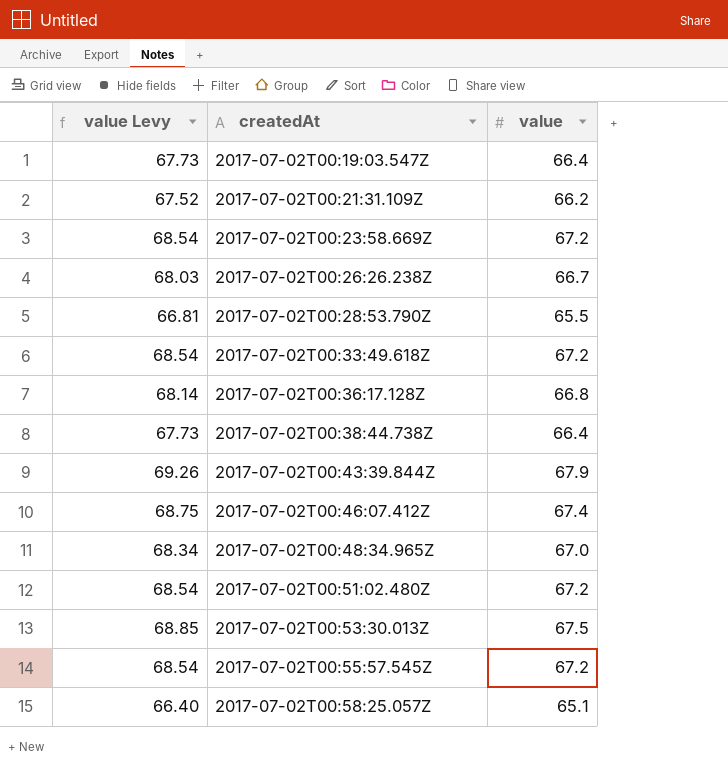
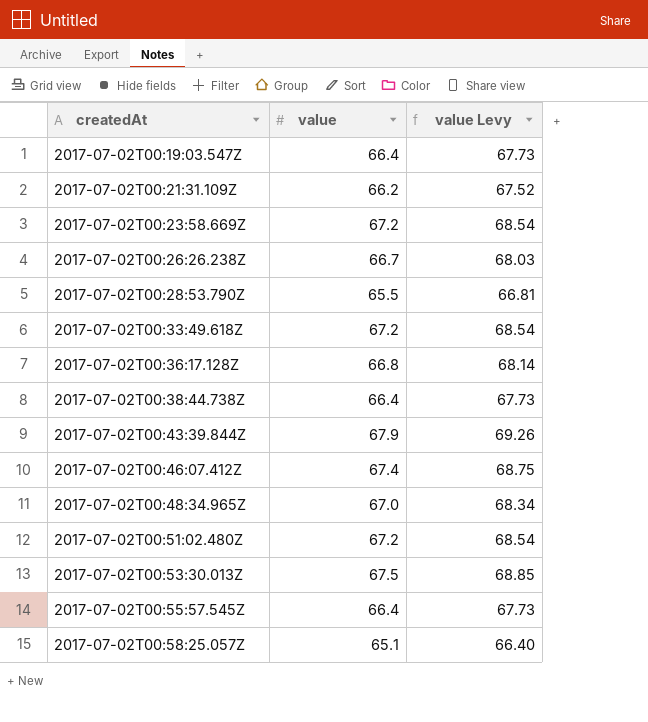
column value Levy | position: 1 -> 3
2017-07-02T00:55:57.545Z | value: 67.2 -> 66.4
2017-07-02T00:55:57.545Z | value Levy: 68.54 -> 67.73

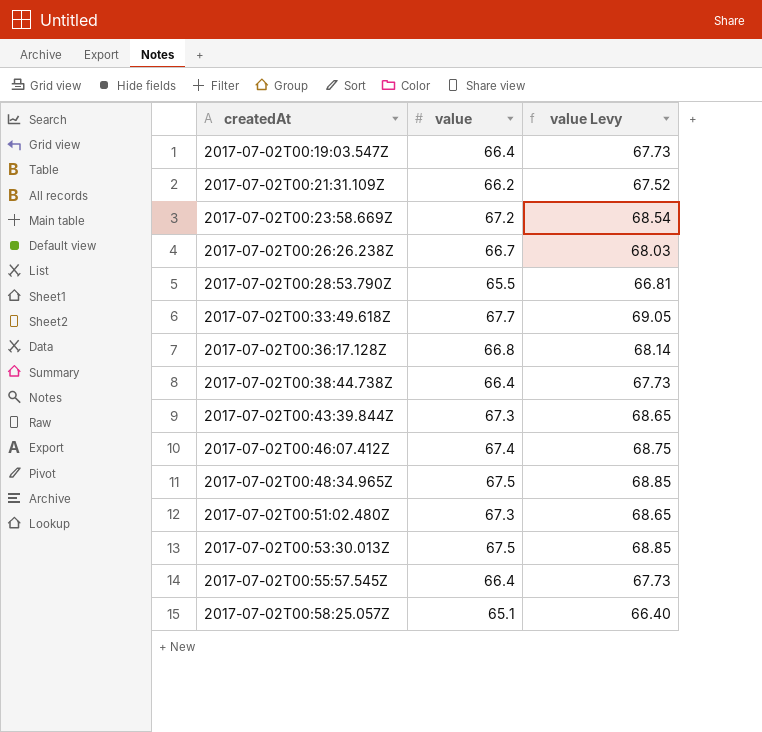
2017-07-02T00:33:49.618Z | value: 67.2 -> 67.7
2017-07-02T00:33:49.618Z | value Levy: 68.54 -> 69.05
2017-07-02T00:43:39.844Z | value: 67.9 -> 67.3
2017-07-02T00:43:39.844Z | value Levy: 69.26 -> 68.65
2017-07-02T00:48:34.965Z | value: 67.0 -> 67.5
2017-07-02T00:48:34.965Z | value Levy: 68.34 -> 68.85
2017-07-02T00:51:02.480Z | value: 67.2 -> 67.3
2017-07-02T00:51:02.480Z | value Levy: 68.54 -> 68.65

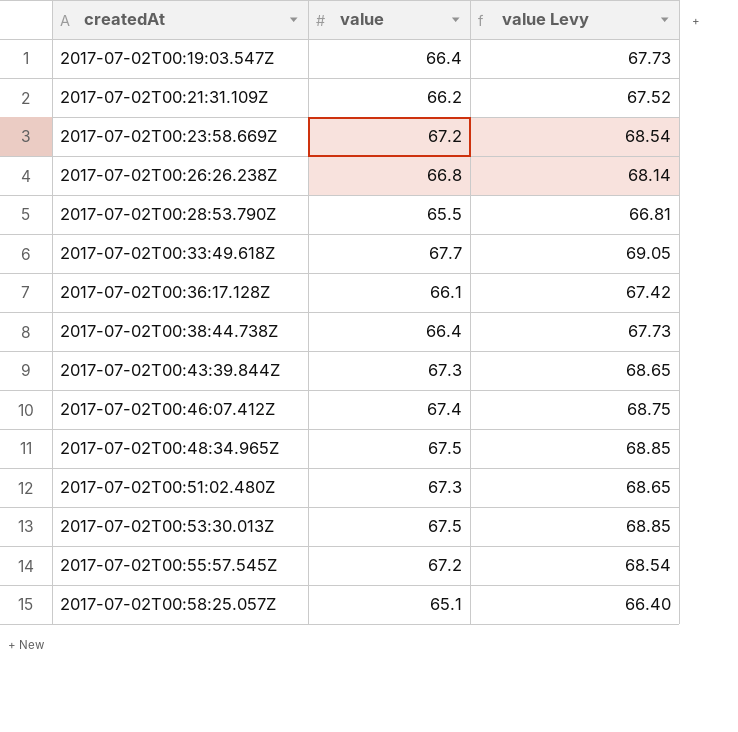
2017-07-02T00:26:26.238Z | value: 66.7 -> 66.8
2017-07-02T00:26:26.238Z | value Levy: 68.03 -> 68.14
2017-07-02T00:36:17.128Z | value: 66.8 -> 66.1
2017-07-02T00:36:17.128Z | value Levy: 68.14 -> 67.42
2017-07-02T00:55:57.545Z | value: 66.4 -> 67.2
2017-07-02T00:55:57.545Z | value Levy: 67.73 -> 68.54

